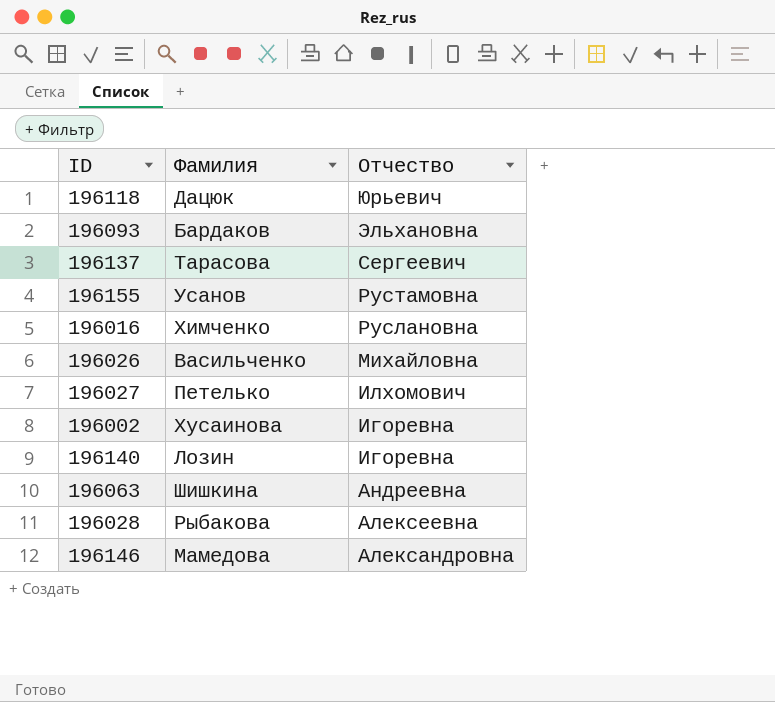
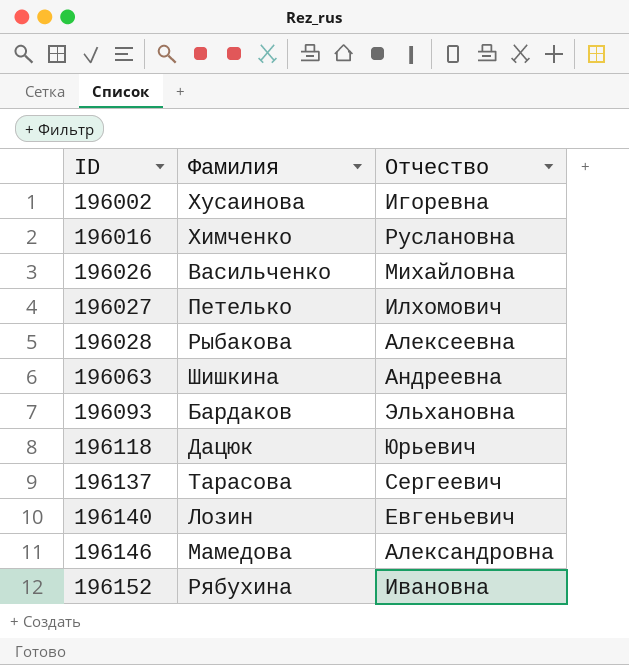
row order: Отчество descending -> ID ascending
row 196155: Усанов | Рустамовна -> none
196140 | Отчество: Игоревна -> Евгеньевич
row 196152: none -> Рябухина | Ивановна

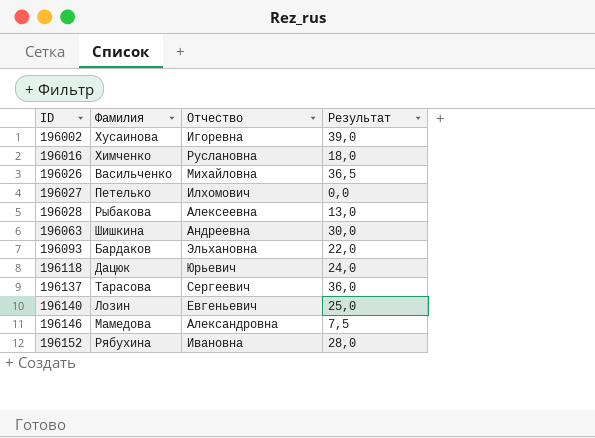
column Результат | position: none -> 4

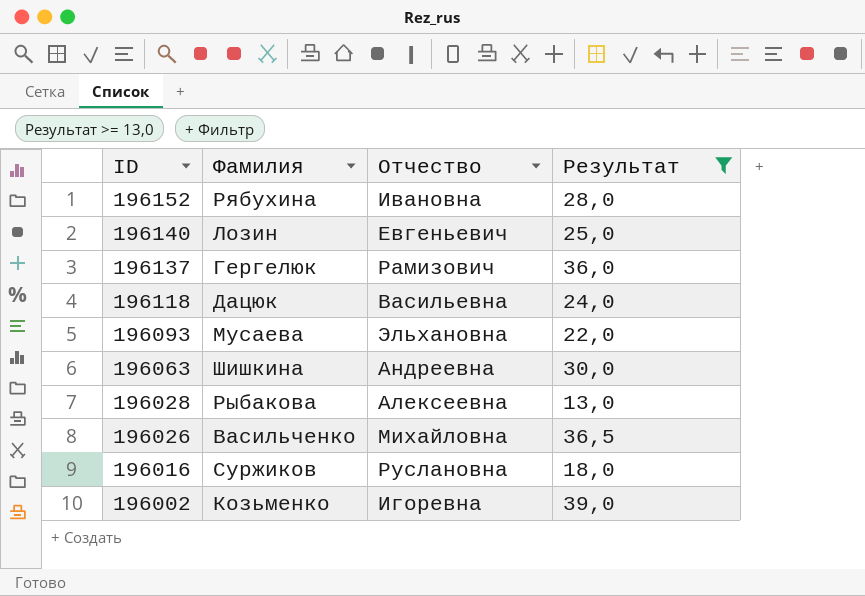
filter: none -> Результат >= 13,0
row order: ID ascending -> ID descending
196137 | Фамилия: Тарасова -> Гергелюк
196137 | Отчество: Сергеевич -> Рамизович
196118 | Отчество: Юрьевич -> Васильевна
196093 | Фамилия: Бардаков -> Мусаева
196016 | Фамилия: Химченко -> Суржиков
196002 | Фамилия: Хусаинова -> Козьменко

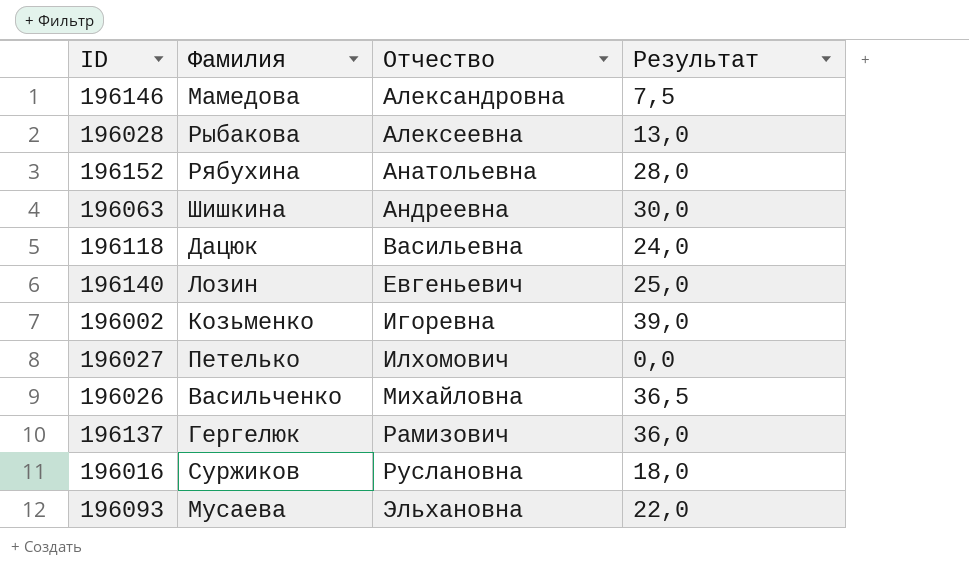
filter: Результат >= 13,0 -> none
row order: ID descending -> Отчество ascending
196152 | Отчество: Ивановна -> Анатольевна

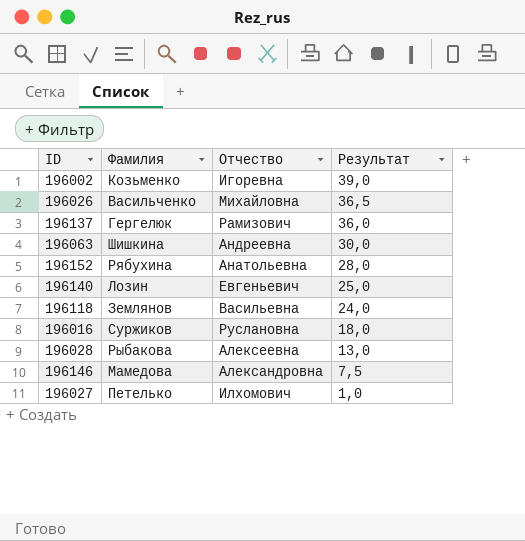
row order: Отчество ascending -> Результат descending
row 196093: Мусаева | Эльхановна | 22,0 -> none
196118 | Фамилия: Дацюк -> Землянов
196027 | Результат: 0,0 -> 1,0

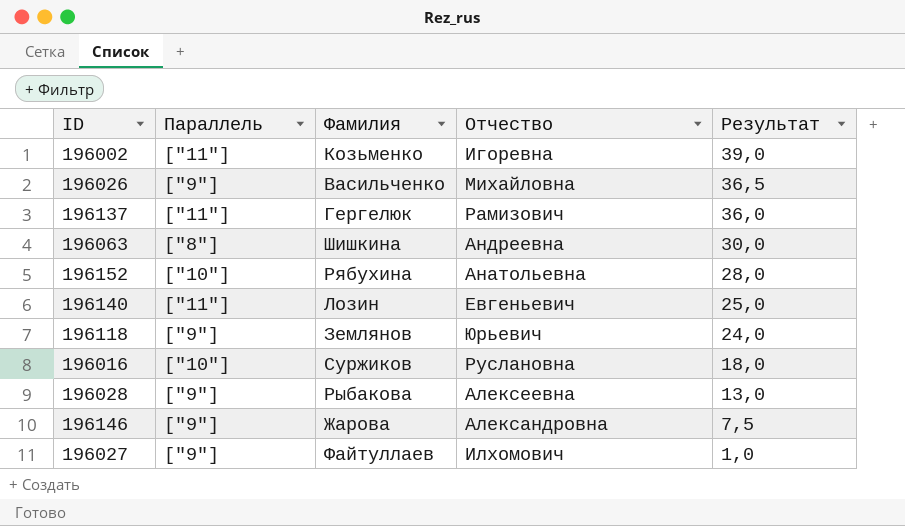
column Параллель | position: none -> 2
196118 | Отчество: Васильевна -> Юрьевич
196146 | Фамилия: Мамедова -> Жарова
196027 | Фамилия: Петелько -> Файтуллаев

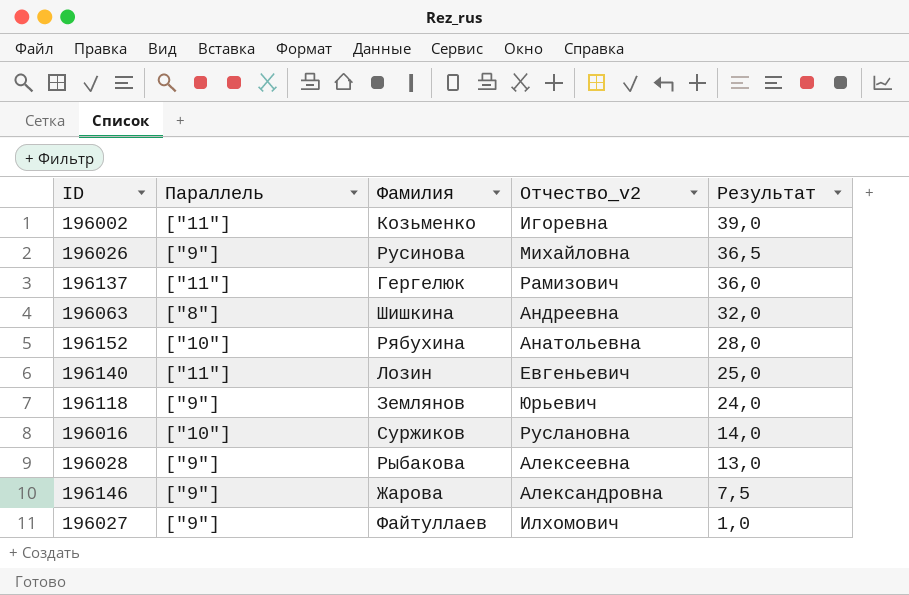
column name: Отчество -> Отчество_v2
196026 | Фамилия: Васильченко -> Русинова
196063 | Результат: 30,0 -> 32,0
196016 | Результат: 18,0 -> 14,0

